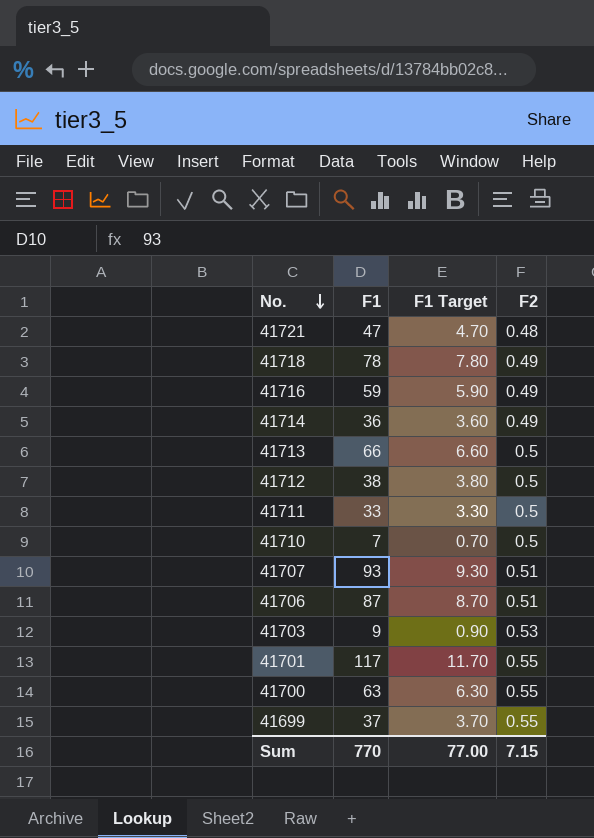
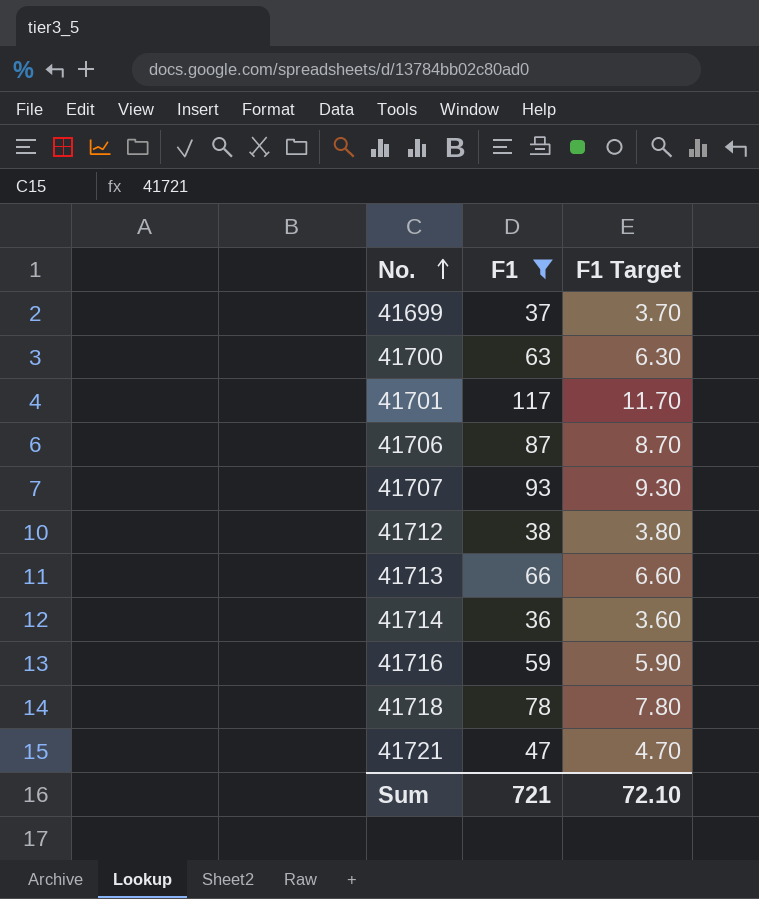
filter: none -> F1 >= 36
row order: No. descending -> No. ascending
column F2 | position: 4 -> none
Sum | F1: 770 -> 721
Sum | F1 Target: 77.00 -> 72.10

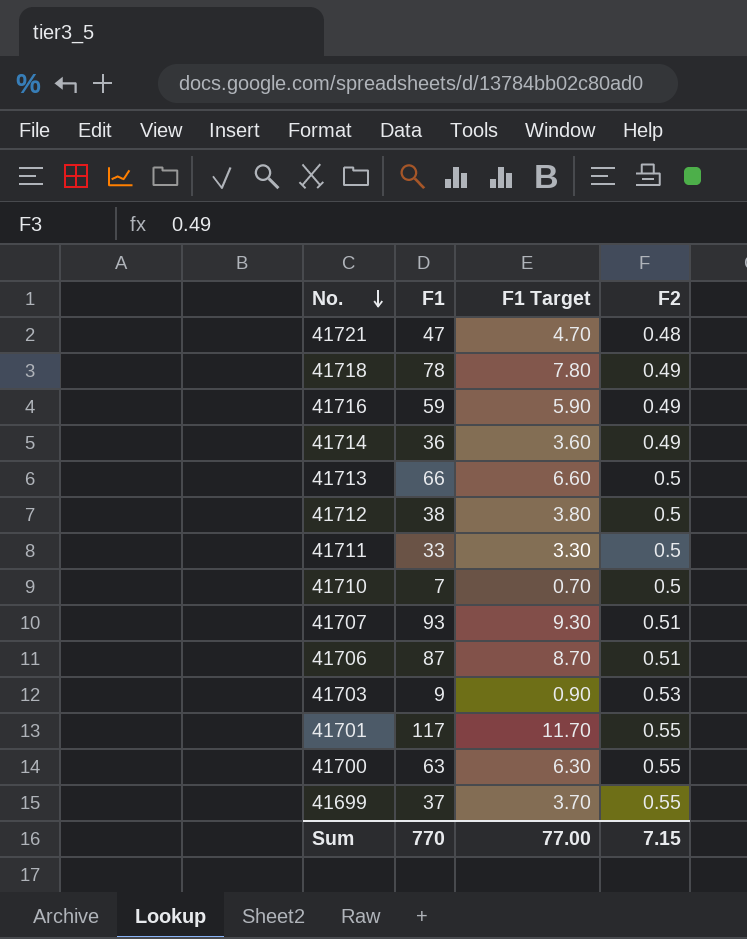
filter: F1 >= 36 -> none
row order: No. ascending -> No. descending
column F2 | position: none -> 4
Sum | F1: 721 -> 770
Sum | F1 Target: 72.10 -> 77.00

